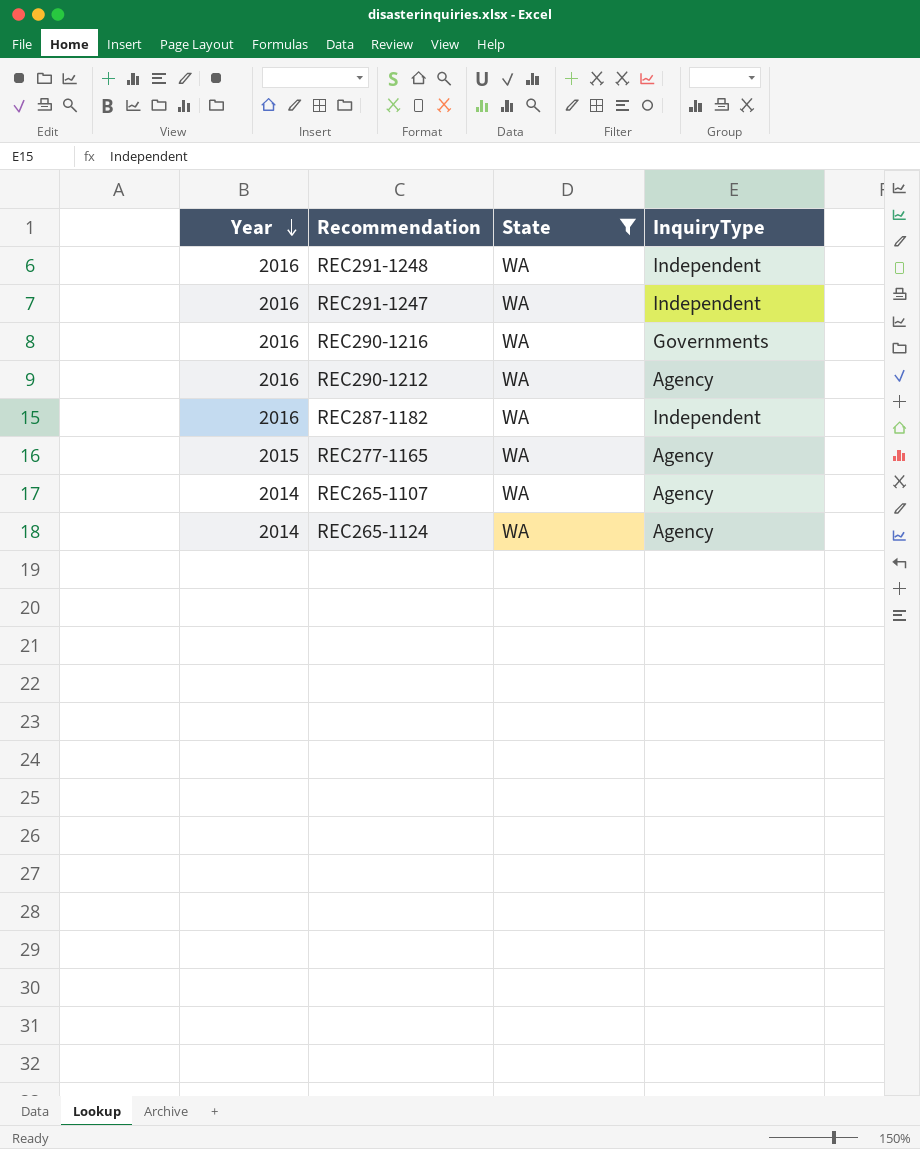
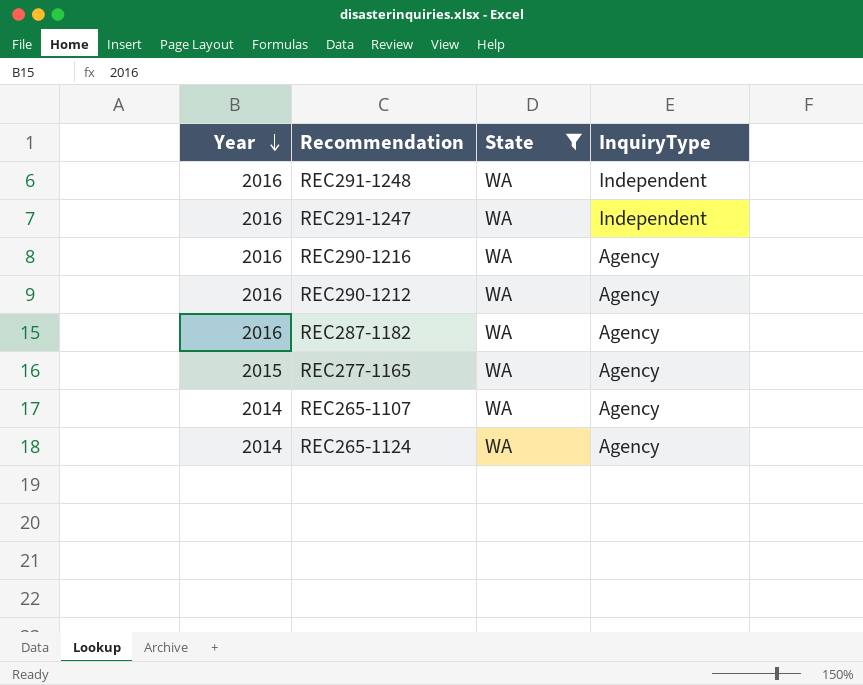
REC290-1216 | InquiryType: Governments -> Agency
REC287-1182 | InquiryType: Independent -> Agency

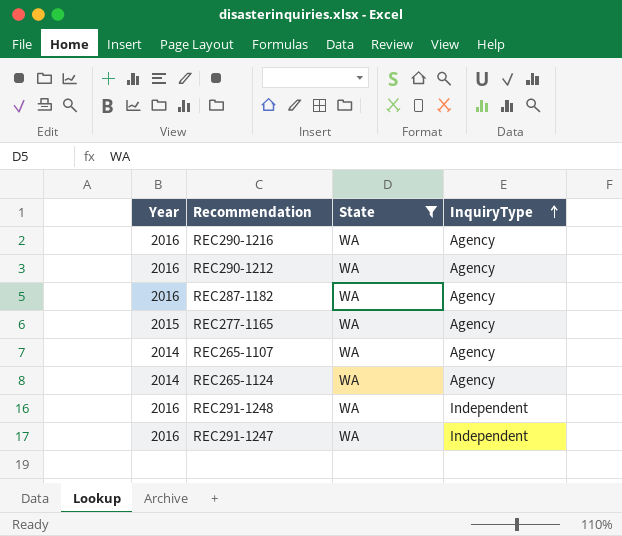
row order: Year descending -> InquiryType ascending

